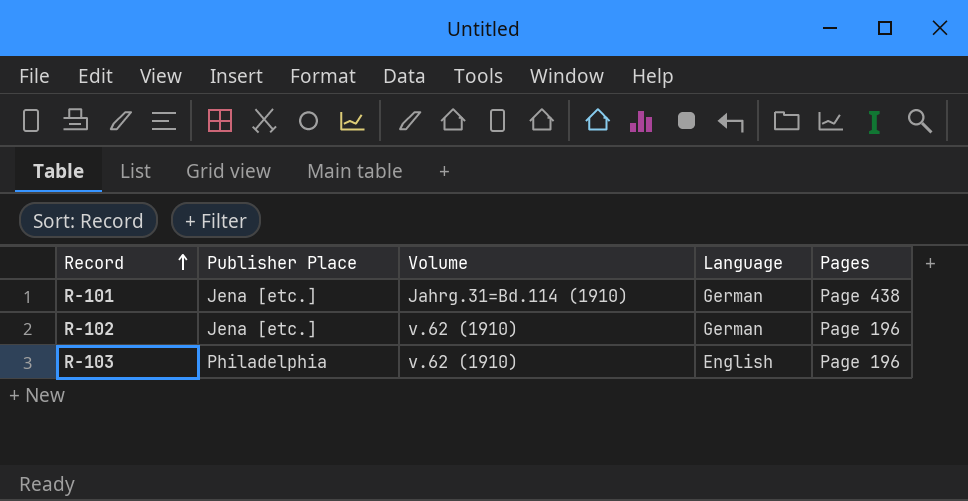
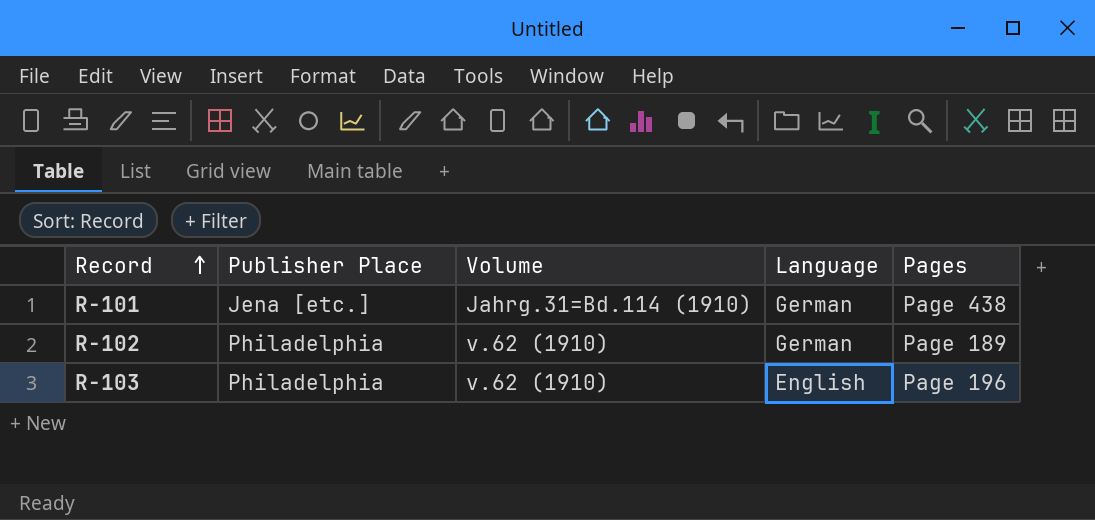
R-102 | Publisher Place: Jena [etc.] -> Philadelphia
R-102 | Pages: Page 196 -> Page 189

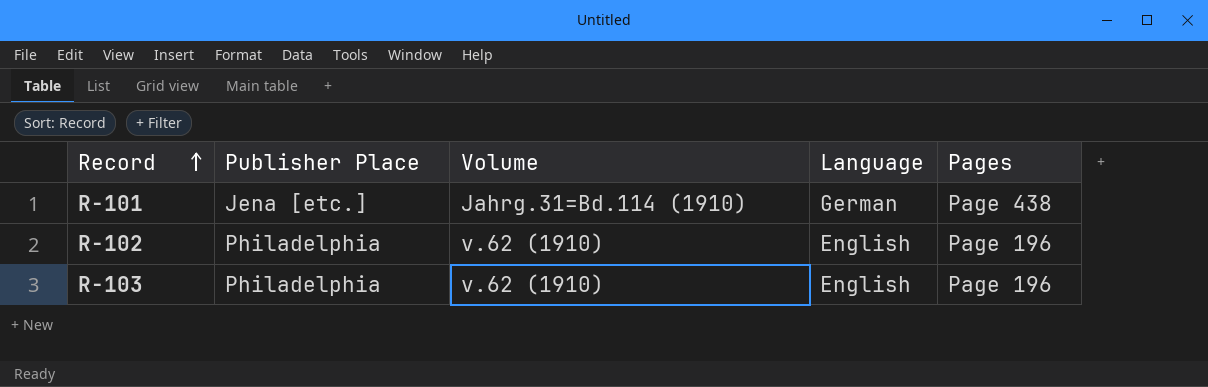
R-102 | Language: German -> English
R-102 | Pages: Page 189 -> Page 196

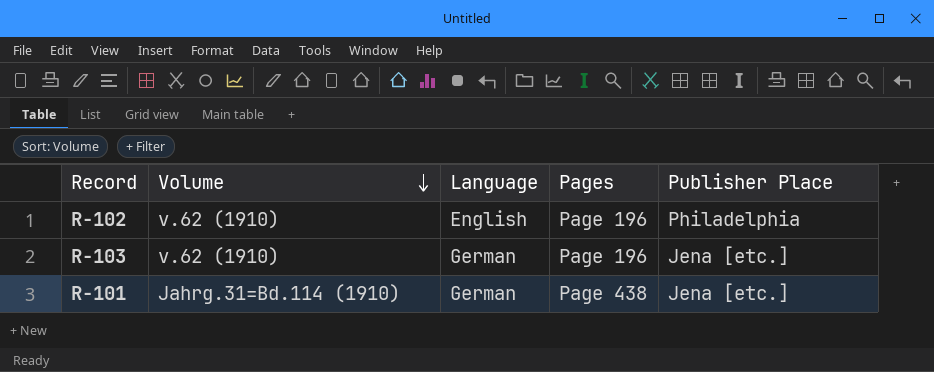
row order: Record ascending -> Volume descending
column Publisher Place | position: 2 -> 5
R-103 | Language: English -> German
R-103 | Publisher Place: Philadelphia -> Jena [etc.]

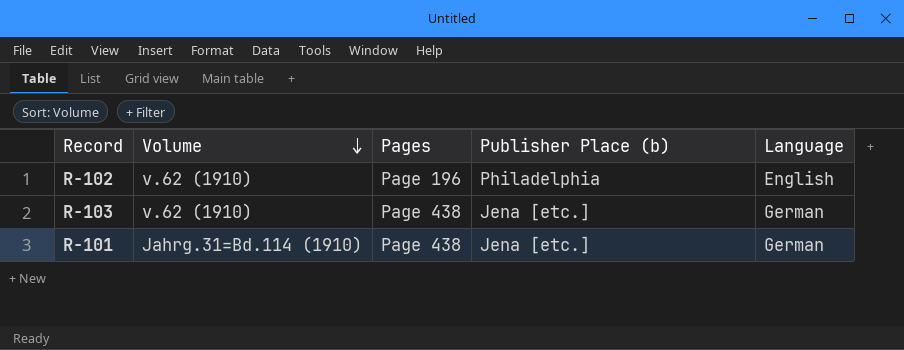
column name: Publisher Place -> Publisher Place (b)
column Language | position: 3 -> 5
R-103 | Pages: Page 196 -> Page 438

